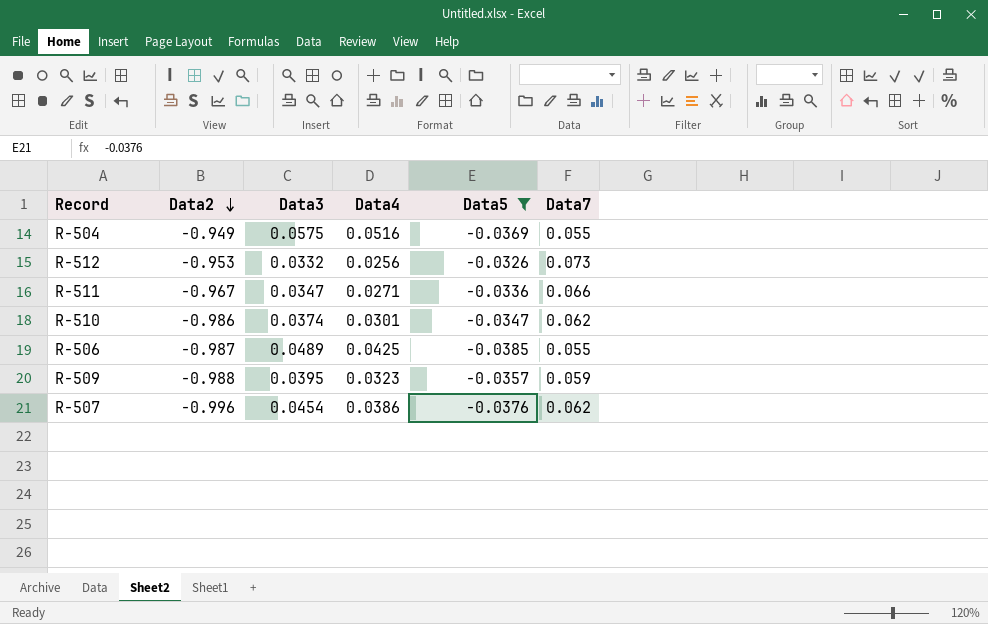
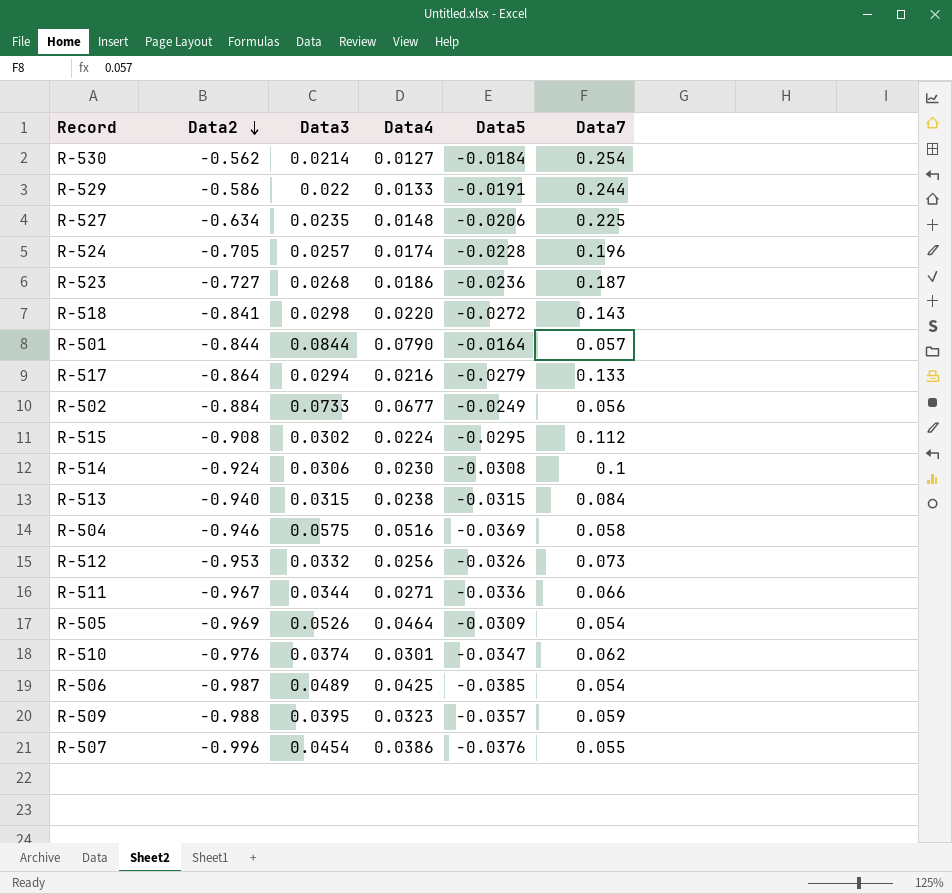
filter: Data5 <= -0.0326 -> none
R-504 | Data2: -0.949 -> -0.946
R-504 | Data7: 0.055 -> 0.058
R-511 | Data3: 0.0347 -> 0.0344
R-510 | Data2: -0.986 -> -0.976
R-506 | Data7: 0.055 -> 0.054
R-507 | Data7: 0.062 -> 0.055

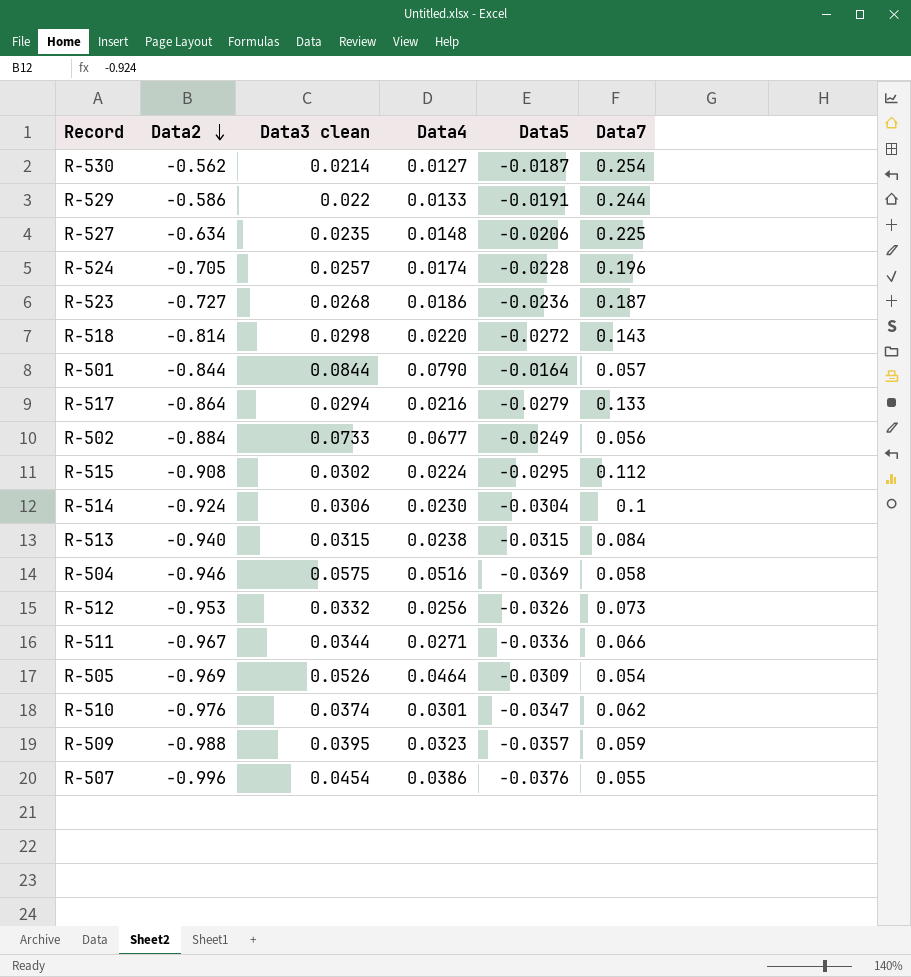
column name: Data3 -> Data3 clean
row R-506: -0.987 | 0.0489 | 0.0425 | -0.0385 | 0.054 -> none
R-530 | Data5: -0.0184 -> -0.0187
R-518 | Data2: -0.841 -> -0.814
R-514 | Data5: -0.0308 -> -0.0304

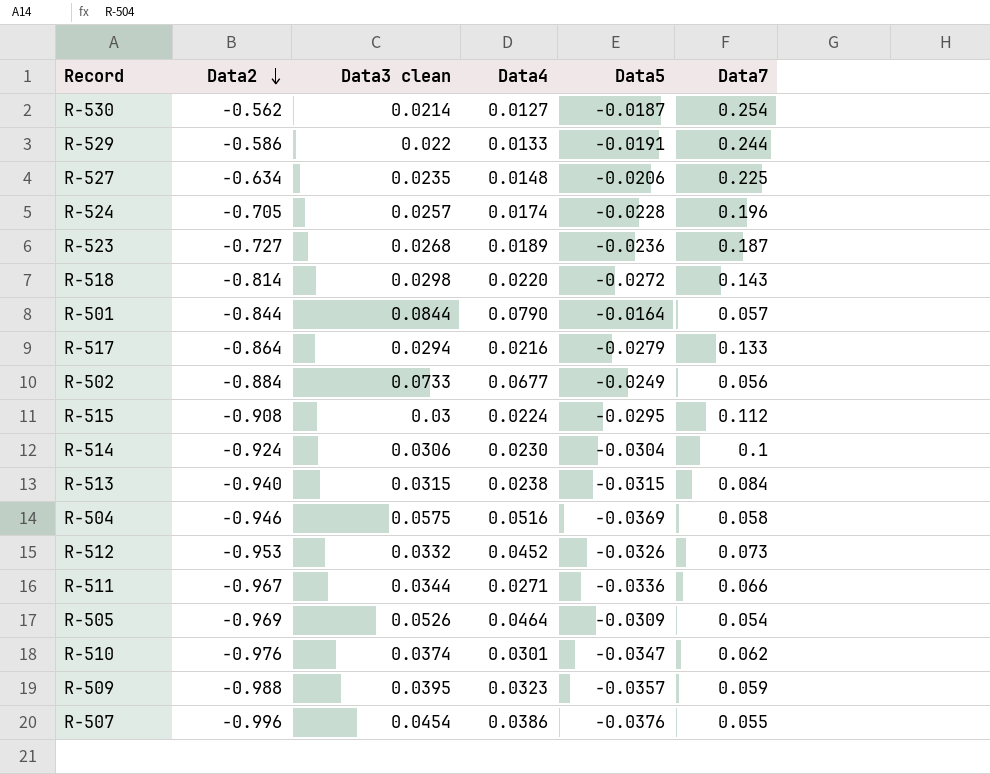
R-523 | Data4: 0.0186 -> 0.0189
R-515 | Data3 clean: 0.0302 -> 0.03
R-512 | Data4: 0.0256 -> 0.0452

